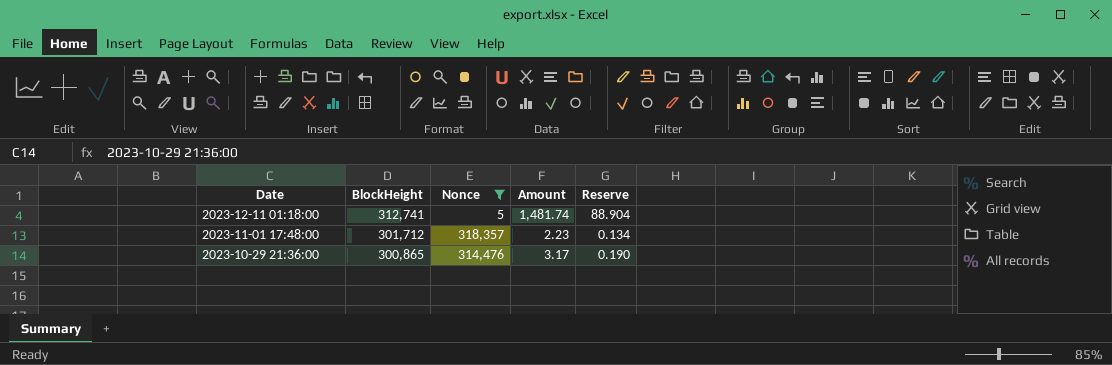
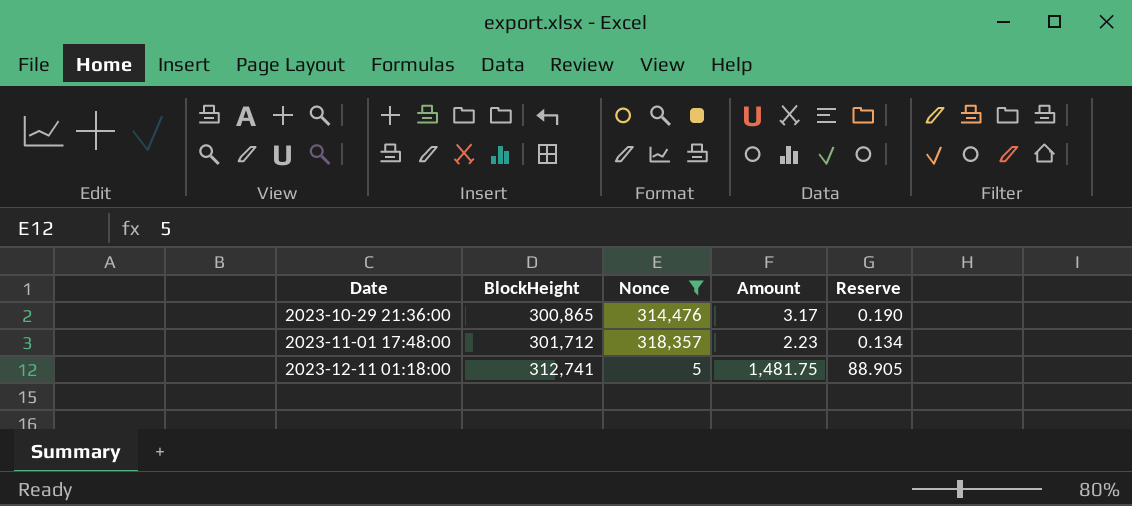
row order: Date descending -> Date ascending
2023-12-11 01:18:00 | Amount: 1,481.74 -> 1,481.75
2023-12-11 01:18:00 | Reserve: 88.904 -> 88.905

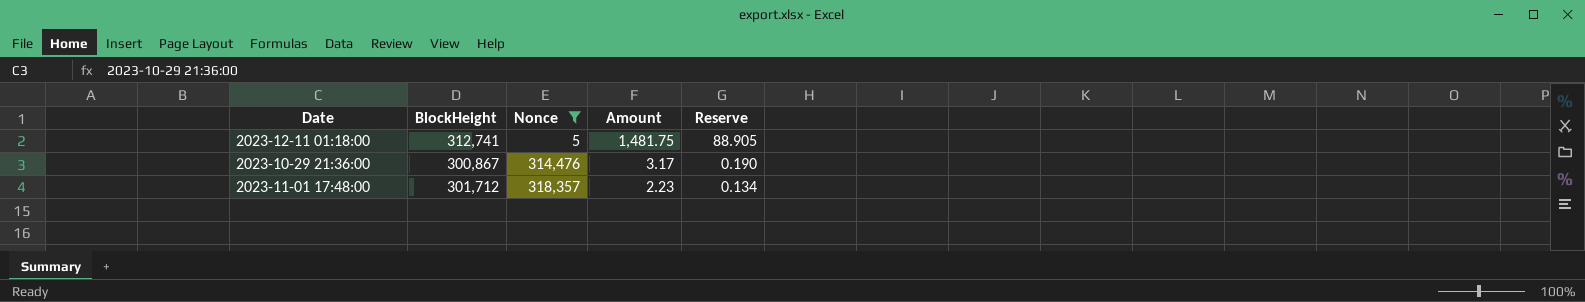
row order: Date ascending -> Nonce ascending
2023-10-29 21:36:00 | BlockHeight: 300,865 -> 300,867

